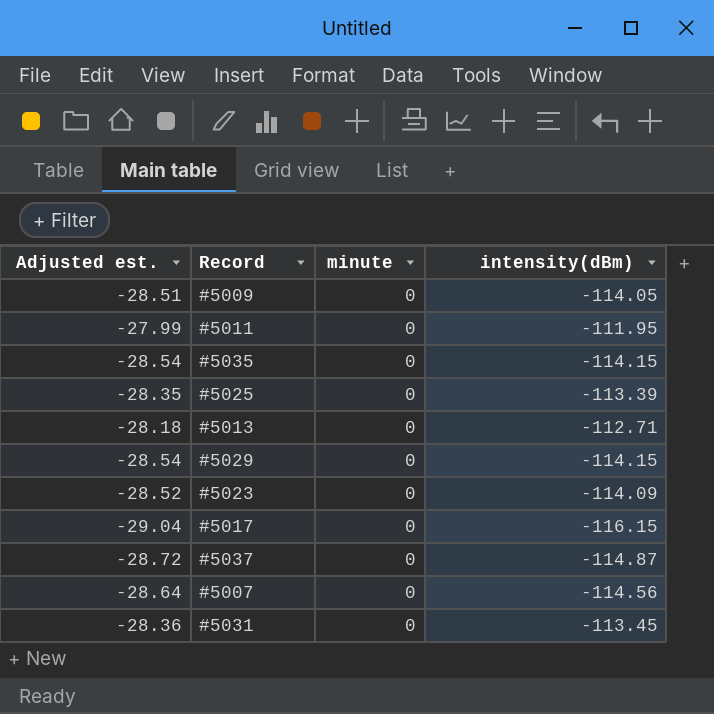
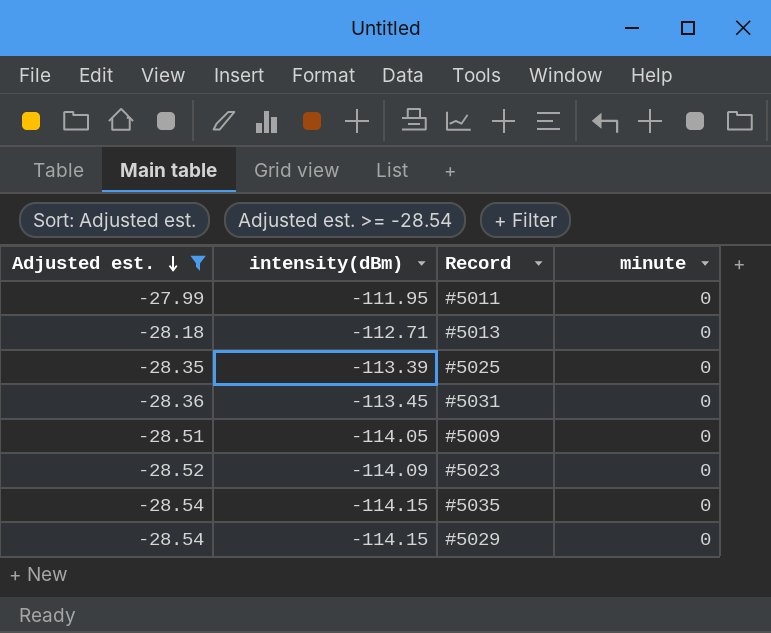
filter: none -> Adjusted est. >= -28.54
row order: none -> Adjusted est. descending
column intensity(dBm) | position: 4 -> 2

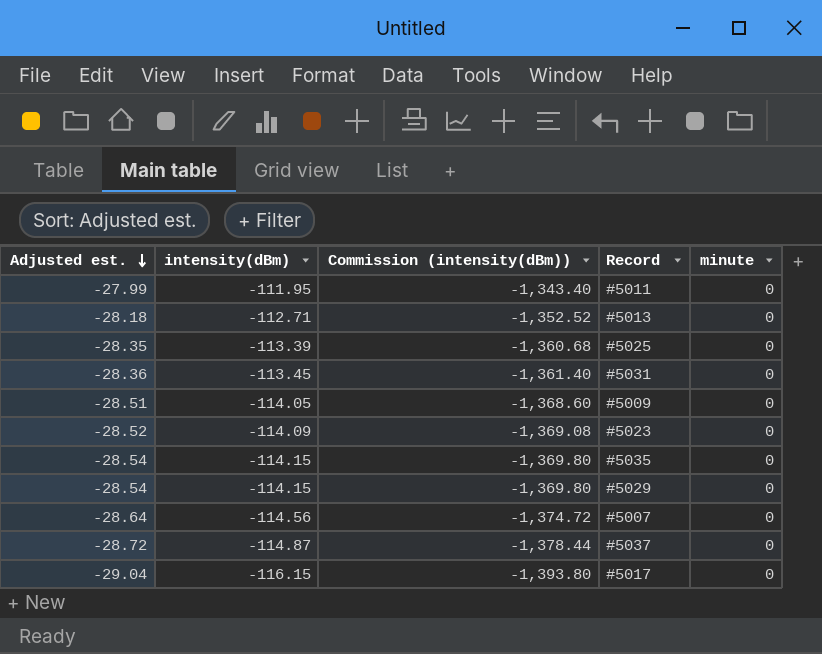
filter: Adjusted est. >= -28.54 -> none
column Commission (intensity(dBm)) | formula: none -> [intensity(dBm)] * 12

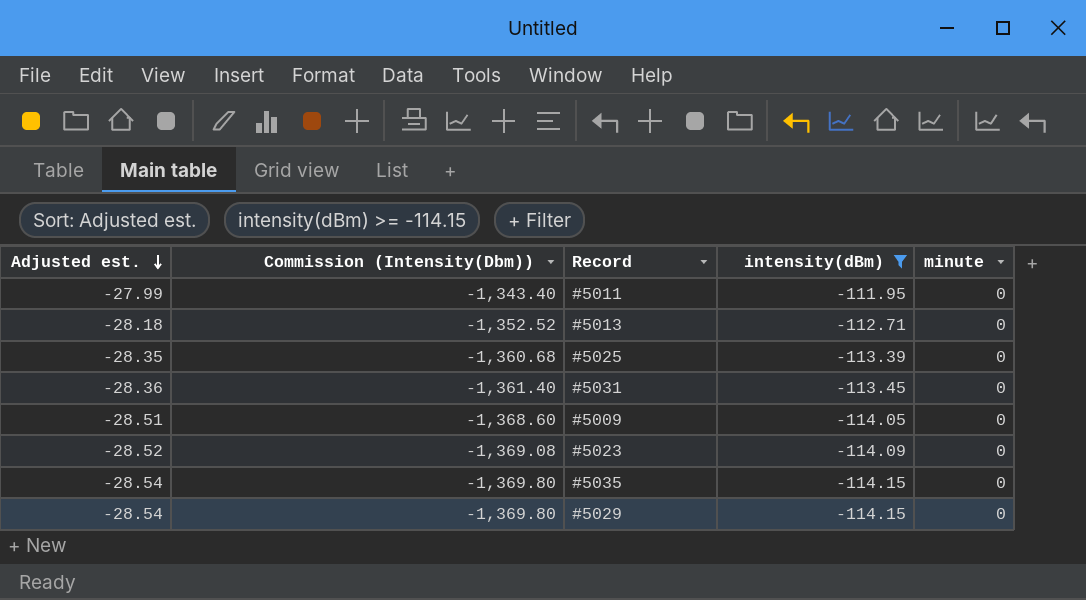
filter: none -> intensity(dBm) >= -114.15
column name: Commission (intensity(dBm)) -> Commission (Intensity(Dbm))
column intensity(dBm) | position: 2 -> 4

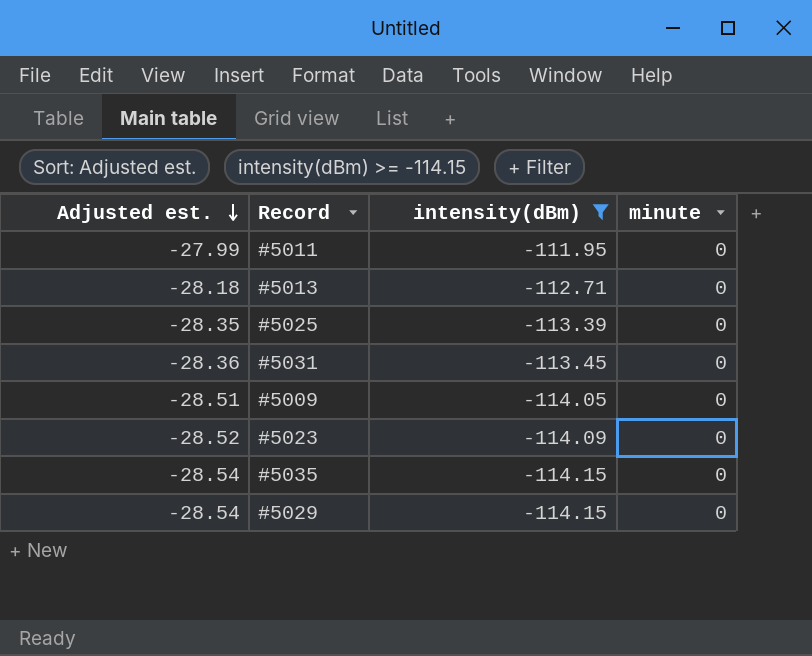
column Commission (Intensity(Dbm)) | formula: [intensity(dBm)] * 12 -> none

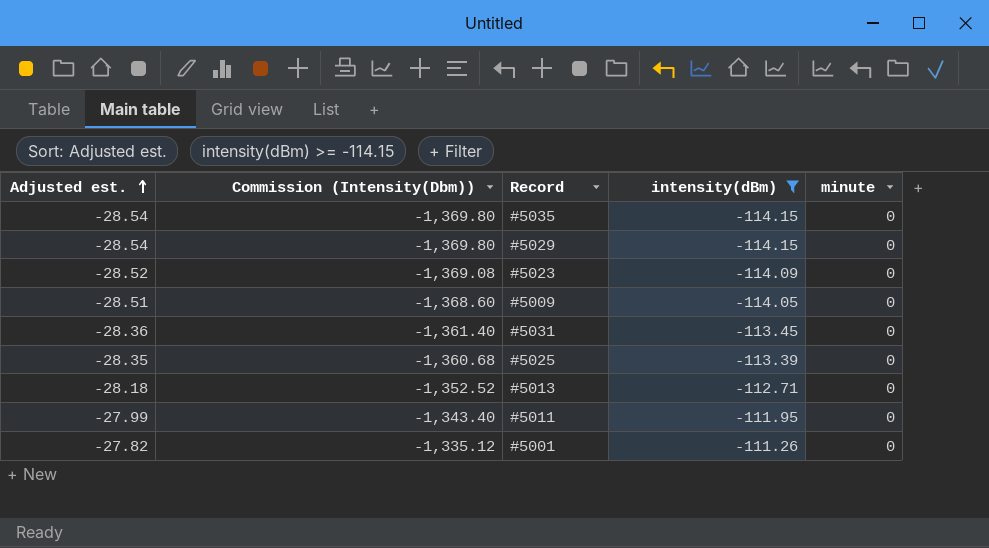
row order: Adjusted est. descending -> Adjusted est. ascending
column Commission (Intensity(Dbm)) | formula: none -> [intensity(dBm)] * 12
row #5001: none -> -27.82 | -1,335.12 | -111.26 | 0

